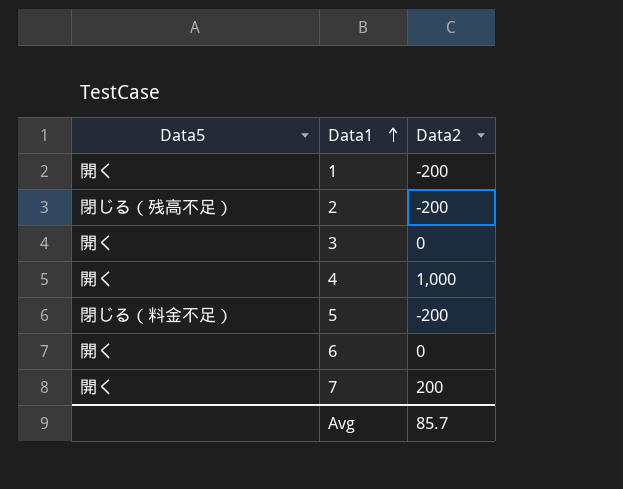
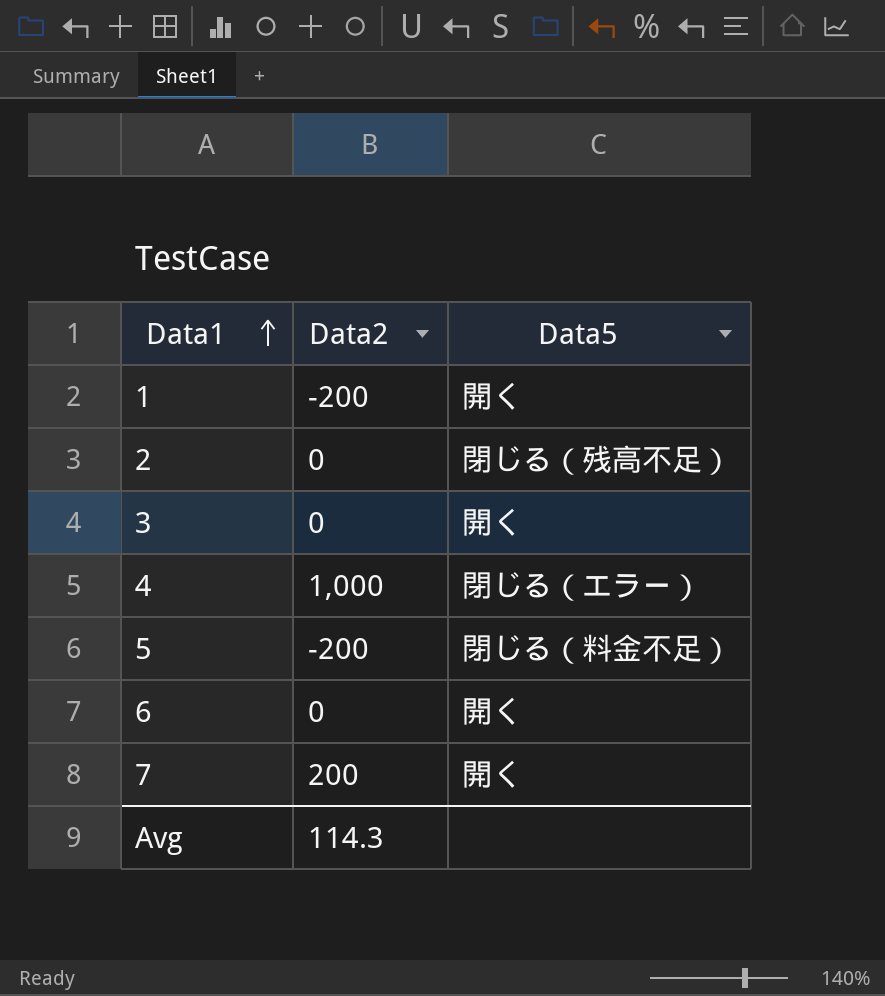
column Data5 | position: 1 -> 3
2 | Data2: -200 -> 0
4 | Data5: 開く -> 閉じる（エラー）
Avg | Data2: 85.7 -> 114.3

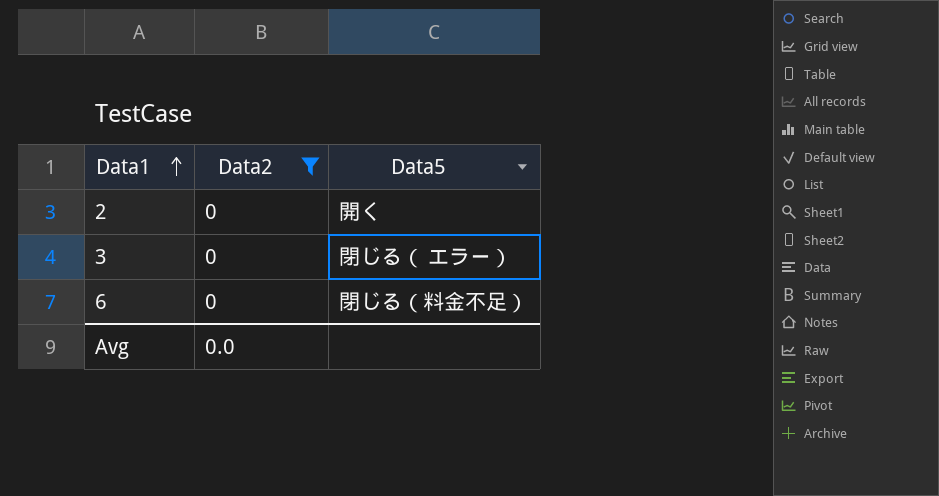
filter: none -> Data2 = 0
2 | Data5: 閉じる（残高不足） -> 開く
3 | Data5: 開く -> 閉じる（ エラー）
6 | Data5: 開く -> 閉じる（料金不足）
Avg | Data2: 114.3 -> 0.0

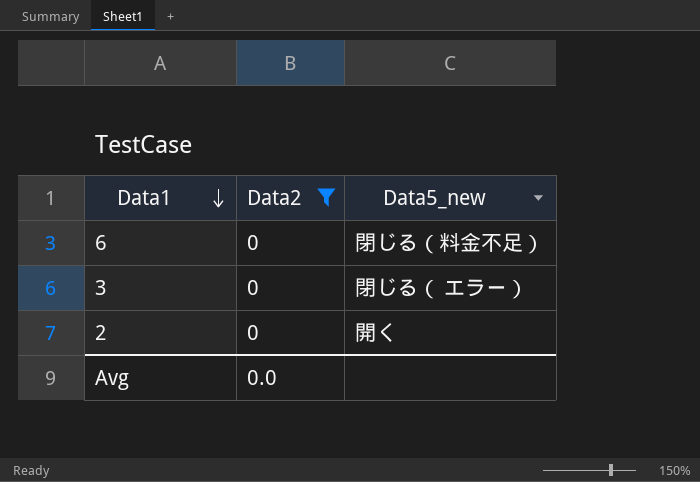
row order: Data1 ascending -> Data1 descending
column name: Data5 -> Data5_new

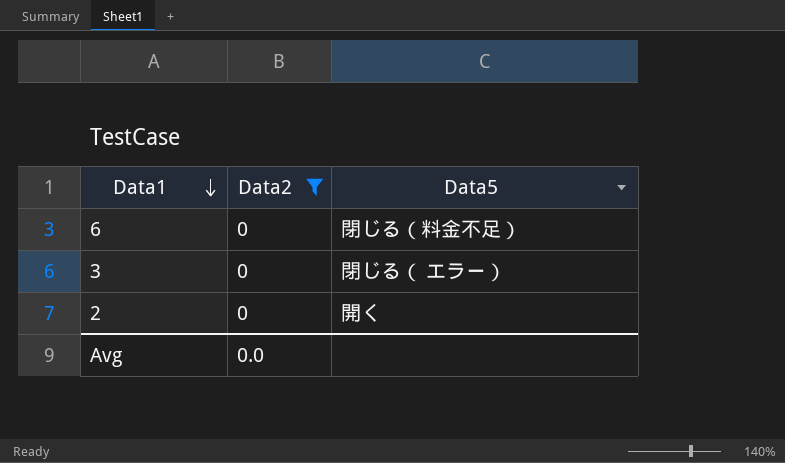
column name: Data5_new -> Data5

